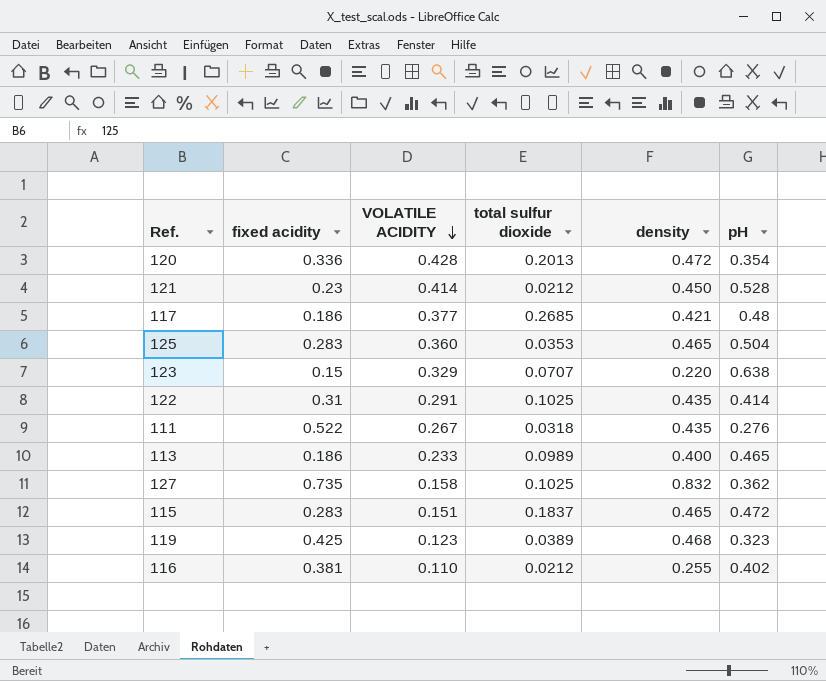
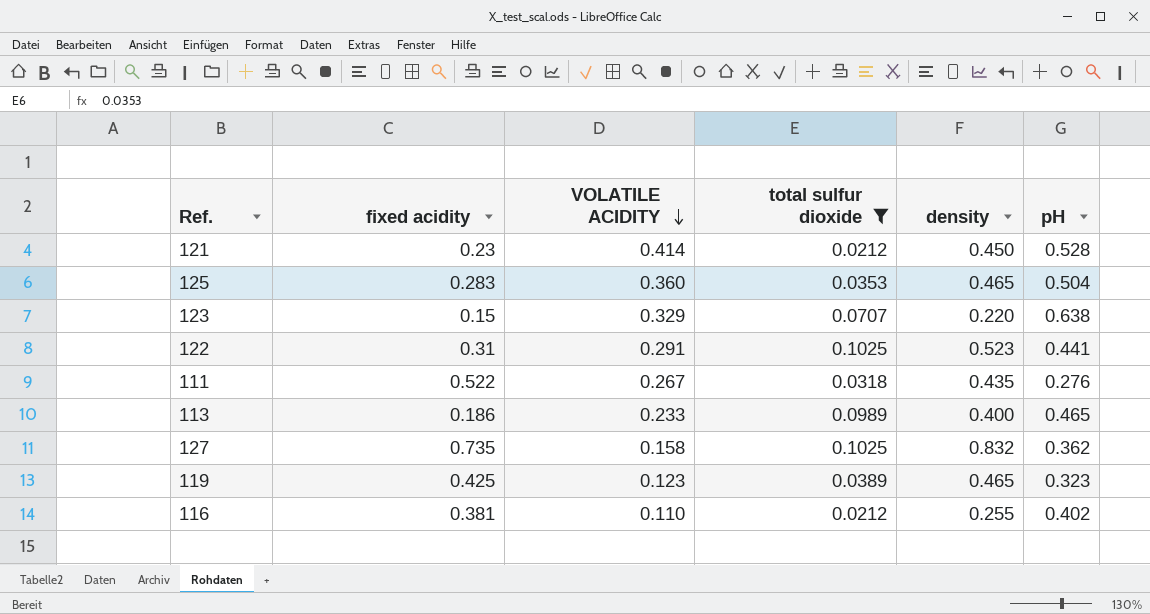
filter: none -> total sulfur dioxide <= 0.1025
122 | density: 0.435 -> 0.523
122 | pH: 0.414 -> 0.441
119 | density: 0.468 -> 0.465

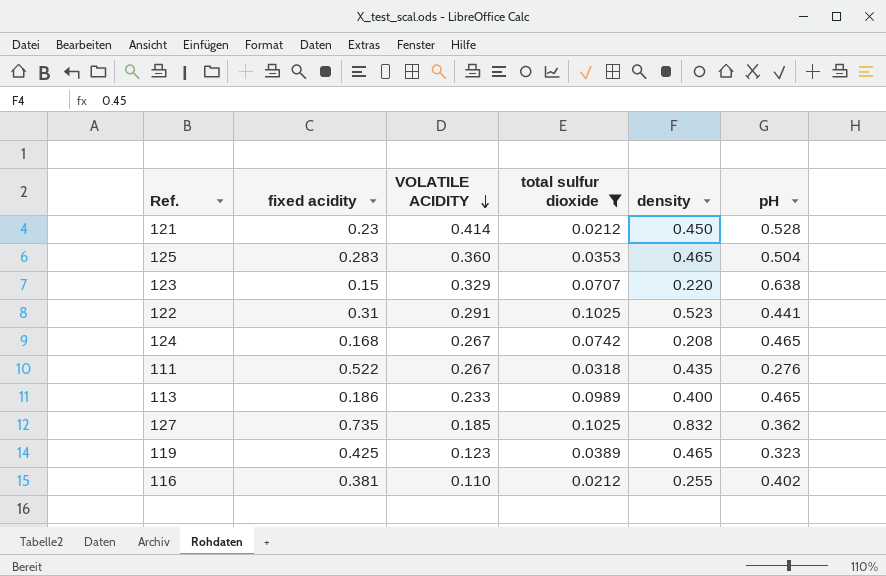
row 124: none -> 0.168 | 0.267 | 0.0742 | 0.208 | 0.465
127 | VOLATILE ACIDITY: 0.158 -> 0.185

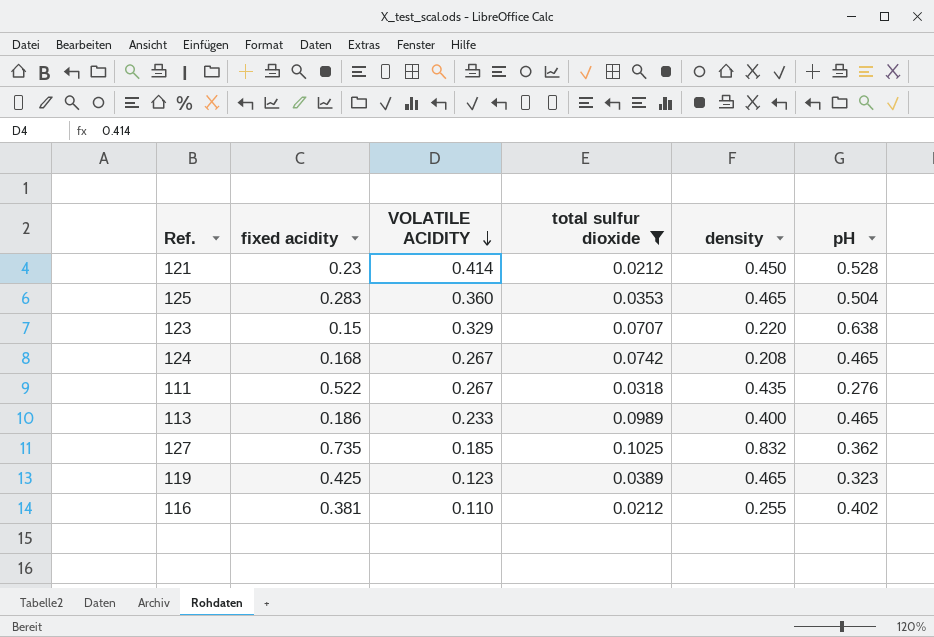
row 122: 0.31 | 0.291 | 0.1025 | 0.523 | 0.441 -> none

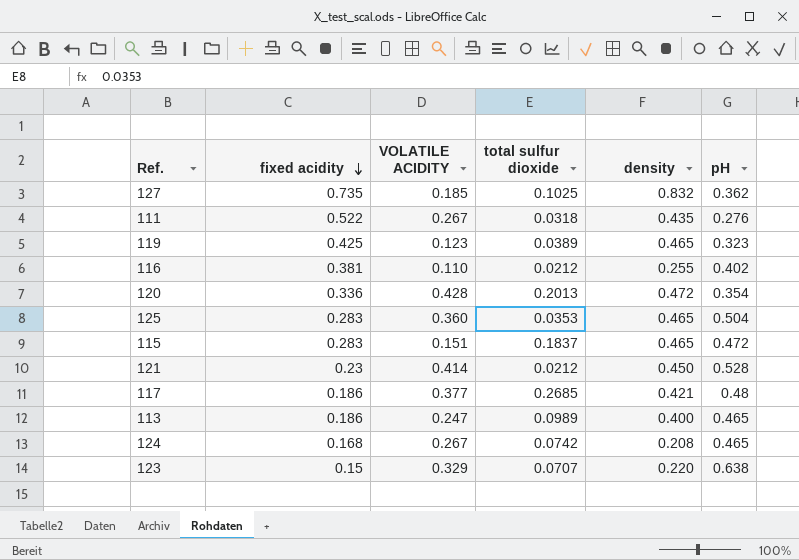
filter: total sulfur dioxide <= 0.1025 -> none
row order: VOLATILE ACIDITY descending -> fixed acidity descending
113 | VOLATILE ACIDITY: 0.233 -> 0.247

